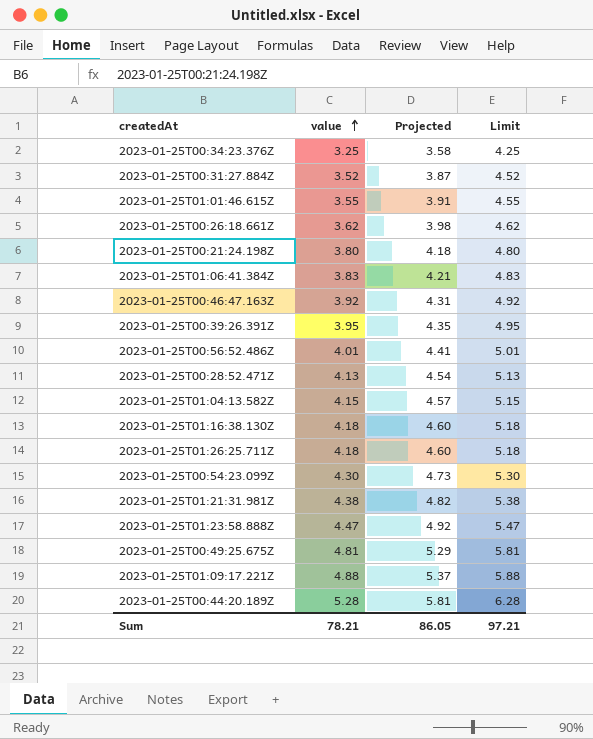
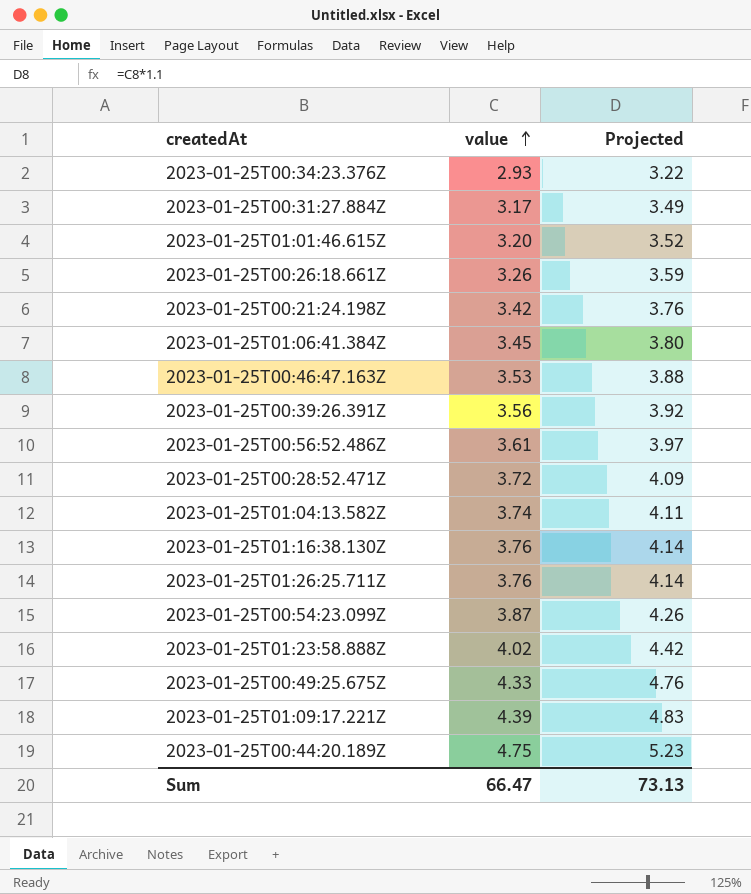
column Limit | formula: [value] + 1 -> none
row 2023-01-25T01:21:31.981Z: 4.38 | 4.82 | 5.38 -> none
2023-01-25T00:34:23.376Z | value: 3.25 -> 2.93
2023-01-25T00:34:23.376Z | Projected: 3.58 -> 3.22
2023-01-25T00:31:27.884Z | value: 3.52 -> 3.17
2023-01-25T00:31:27.884Z | Projected: 3.87 -> 3.49
2023-01-25T01:01:46.615Z | value: 3.55 -> 3.20
2023-01-25T01:01:46.615Z | Projected: 3.91 -> 3.52
2023-01-25T00:26:18.661Z | value: 3.62 -> 3.26
2023-01-25T00:26:18.661Z | Projected: 3.98 -> 3.59
2023-01-25T00:21:24.198Z | value: 3.80 -> 3.42
2023-01-25T00:21:24.198Z | Projected: 4.18 -> 3.76
2023-01-25T01:06:41.384Z | value: 3.83 -> 3.45
2023-01-25T01:06:41.384Z | Projected: 4.21 -> 3.80
2023-01-25T00:46:47.163Z | value: 3.92 -> 3.53
2023-01-25T00:46:47.163Z | Projected: 4.31 -> 3.88
2023-01-25T00:39:26.391Z | value: 3.95 -> 3.56
2023-01-25T00:39:26.391Z | Projected: 4.35 -> 3.92
2023-01-25T00:56:52.486Z | value: 4.01 -> 3.61
2023-01-25T00:56:52.486Z | Projected: 4.41 -> 3.97
2023-01-25T00:28:52.471Z | value: 4.13 -> 3.72
2023-01-25T00:28:52.471Z | Projected: 4.54 -> 4.09
2023-01-25T01:04:13.582Z | value: 4.15 -> 3.74
2023-01-25T01:04:13.582Z | Projected: 4.57 -> 4.11
2023-01-25T01:16:38.130Z | value: 4.18 -> 3.76
2023-01-25T01:16:38.130Z | Projected: 4.60 -> 4.14
2023-01-25T01:26:25.711Z | value: 4.18 -> 3.76
2023-01-25T01:26:25.711Z | Projected: 4.60 -> 4.14
2023-01-25T00:54:23.099Z | value: 4.30 -> 3.87
2023-01-25T00:54:23.099Z | Projected: 4.73 -> 4.26
2023-01-25T01:23:58.888Z | value: 4.47 -> 4.02
2023-01-25T01:23:58.888Z | Projected: 4.92 -> 4.42
2023-01-25T00:49:25.675Z | value: 4.81 -> 4.33
2023-01-25T00:49:25.675Z | Projected: 5.29 -> 4.76
2023-01-25T01:09:17.221Z | value: 4.88 -> 4.39
2023-01-25T01:09:17.221Z | Projected: 5.37 -> 4.83
2023-01-25T00:44:20.189Z | value: 5.28 -> 4.75
2023-01-25T00:44:20.189Z | Projected: 5.81 -> 5.23
Sum | value: 78.21 -> 66.47
Sum | Projected: 86.05 -> 73.13

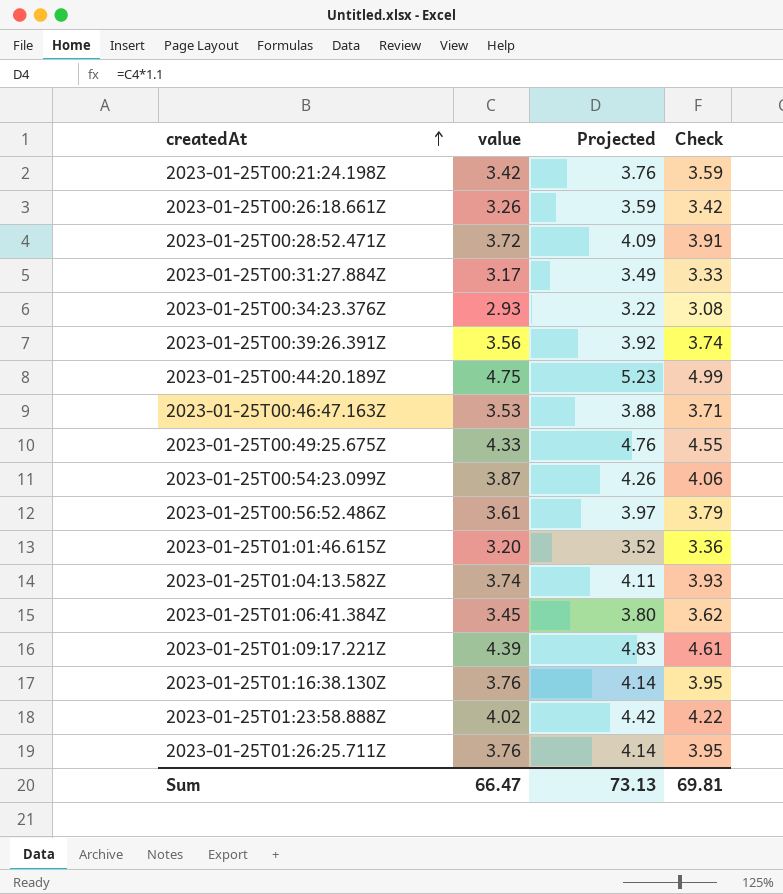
row order: value ascending -> createdAt ascending
column Check | formula: none -> [value] * 1.05

